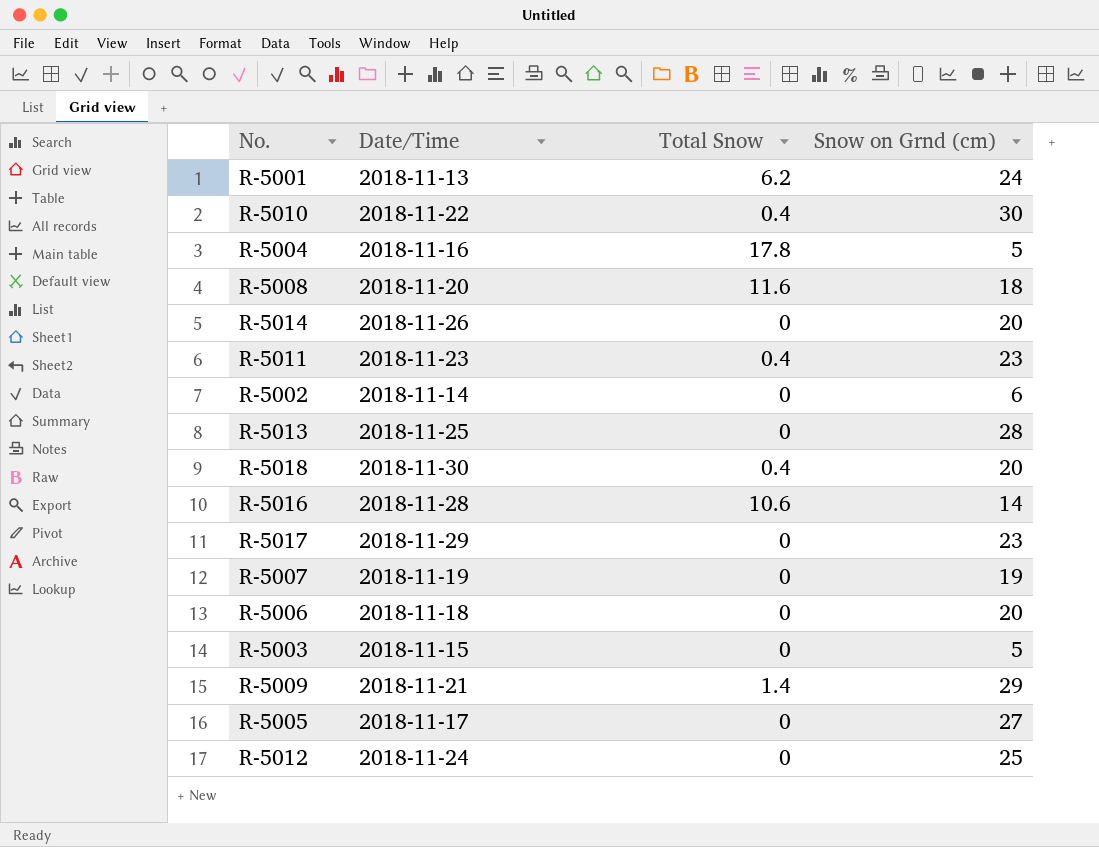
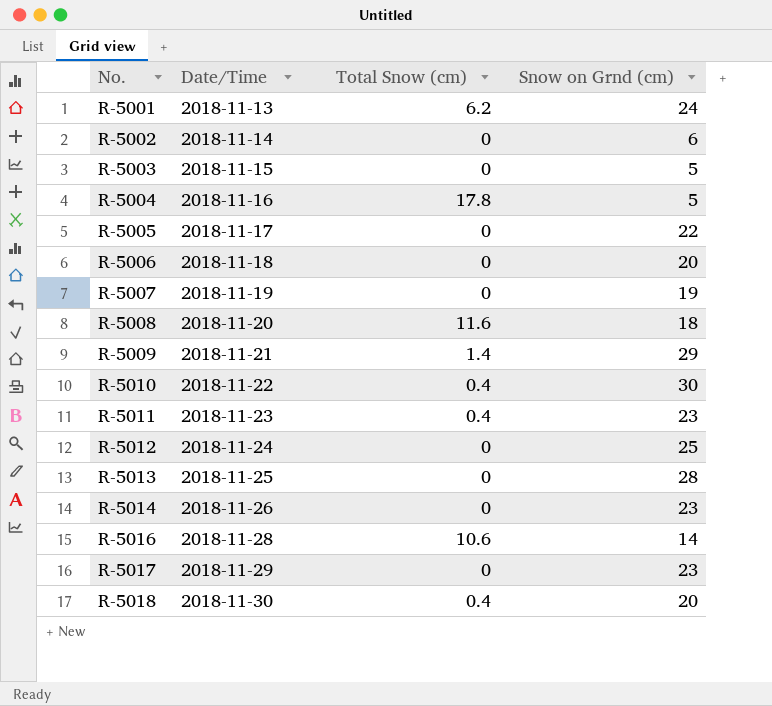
row order: none -> No. ascending
column name: Total Snow -> Total Snow (cm)
R-5005 | Snow on Grnd (cm): 27 -> 22
R-5014 | Snow on Grnd (cm): 20 -> 23

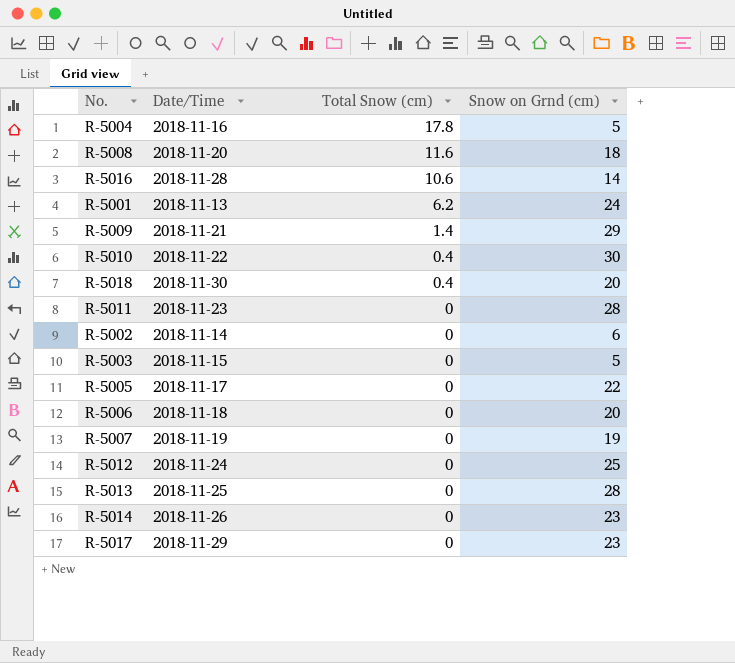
row order: No. ascending -> Total Snow (cm) descending
R-5011 | Total Snow (cm): 0.4 -> 0
R-5011 | Snow on Grnd (cm): 23 -> 28

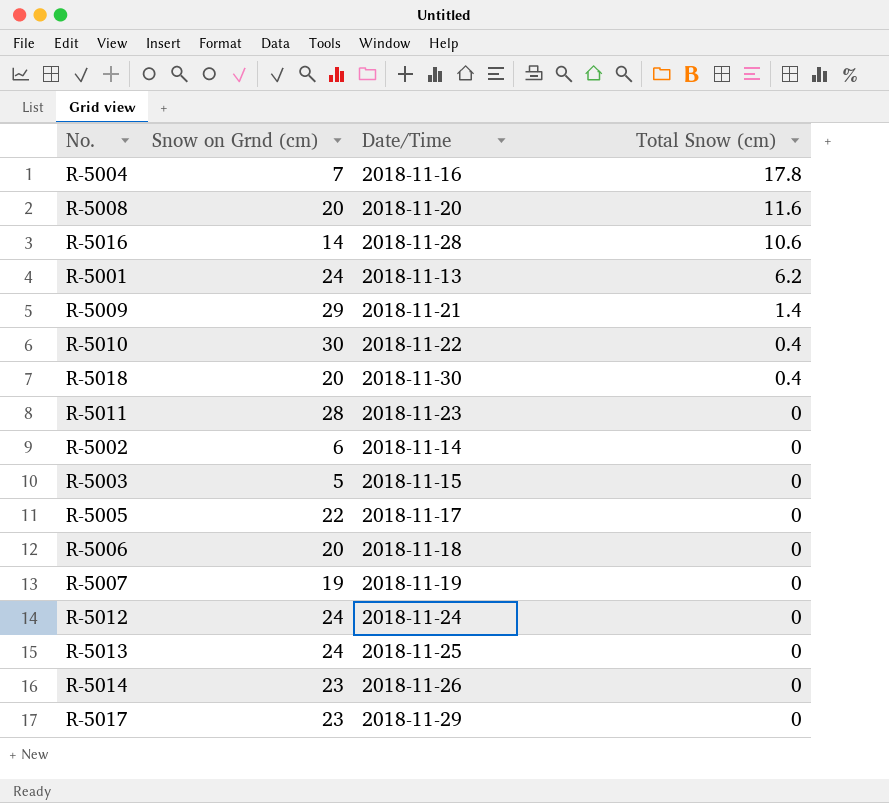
column Snow on Grnd (cm) | position: 4 -> 2
R-5004 | Snow on Grnd (cm): 5 -> 7
R-5008 | Snow on Grnd (cm): 18 -> 20
R-5012 | Snow on Grnd (cm): 25 -> 24
R-5013 | Snow on Grnd (cm): 28 -> 24

